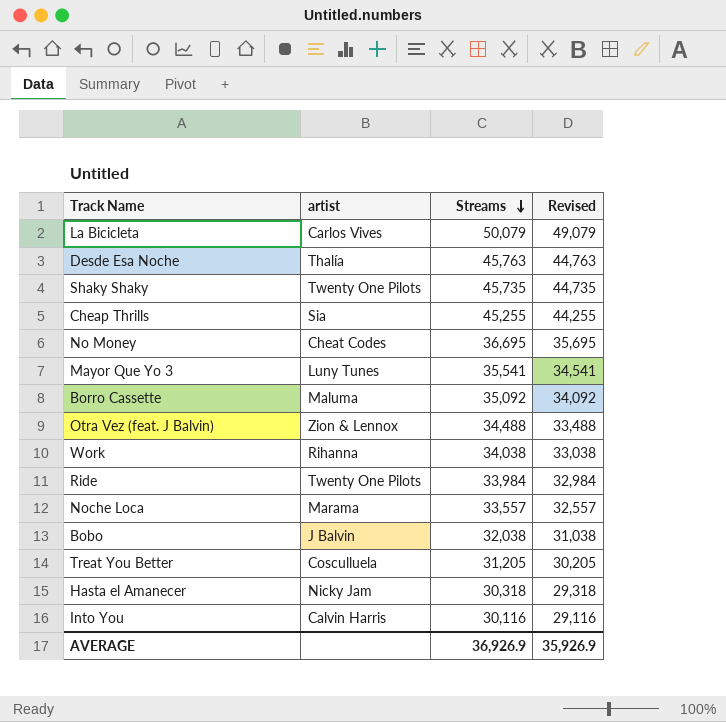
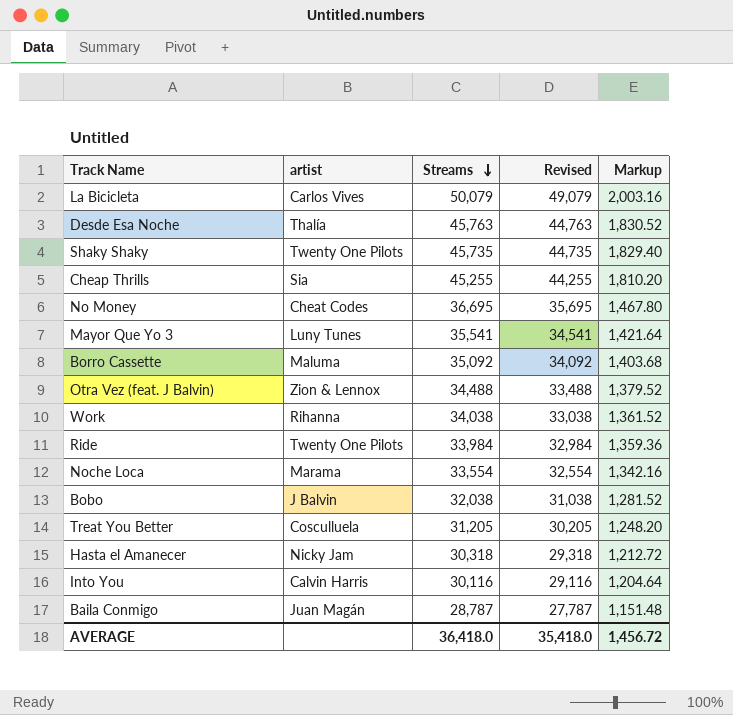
column Markup | formula: none -> [Streams] * 0.04
Noche Loca | Streams: 33,557 -> 33,554
Noche Loca | Revised: 32,557 -> 32,554
row Baila Conmigo: none -> Juan Magán | 28,787 | 27,787 | 1,151.48
AVERAGE | Streams: 36,926.9 -> 36,418.0
AVERAGE | Revised: 35,926.9 -> 35,418.0

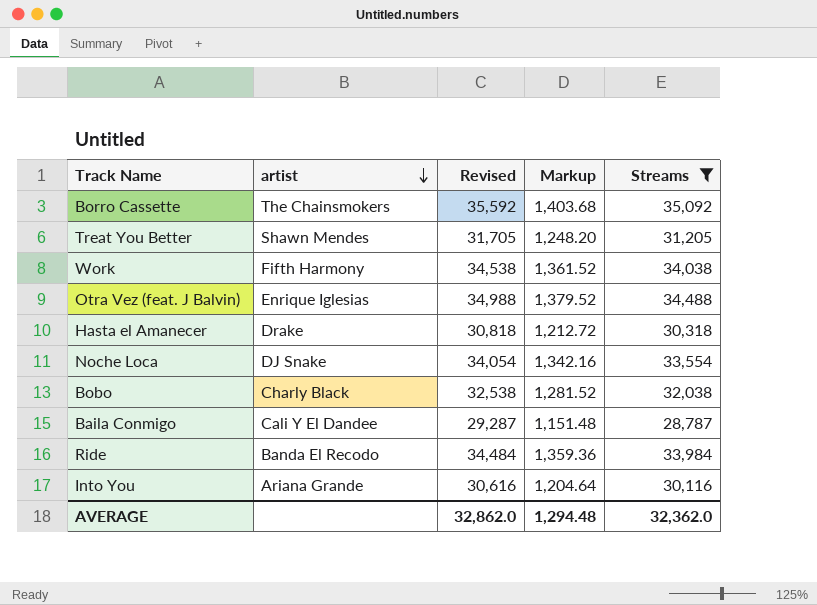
filter: none -> Streams <= 35,092
row order: Streams descending -> artist descending
column Revised | formula: [Streams] - 1000 -> [Streams] + 500
column Streams | position: 3 -> 5
Borro Cassette | artist: Maluma -> The Chainsmokers
Treat You Better | artist: Cosculluela -> Shawn Mendes
Work | artist: Rihanna -> Fifth Harmony
Otra Vez (feat. J Balvin) | artist: Zion & Lennox -> Enrique Iglesias
Hasta el Amanecer | artist: Nicky Jam -> Drake
Noche Loca | artist: Marama -> DJ Snake
Bobo | artist: J Balvin -> Charly Black
Baila Conmigo | artist: Juan Magán -> Cali Y El Dandee
Ride | artist: Twenty One Pilots -> Banda El Recodo
Into You | artist: Calvin Harris -> Ariana Grande
AVERAGE | Revised: 35,418.0 -> 32,862.0
AVERAGE | Markup: 1,456.72 -> 1,294.48
AVERAGE | Streams: 36,418.0 -> 32,362.0

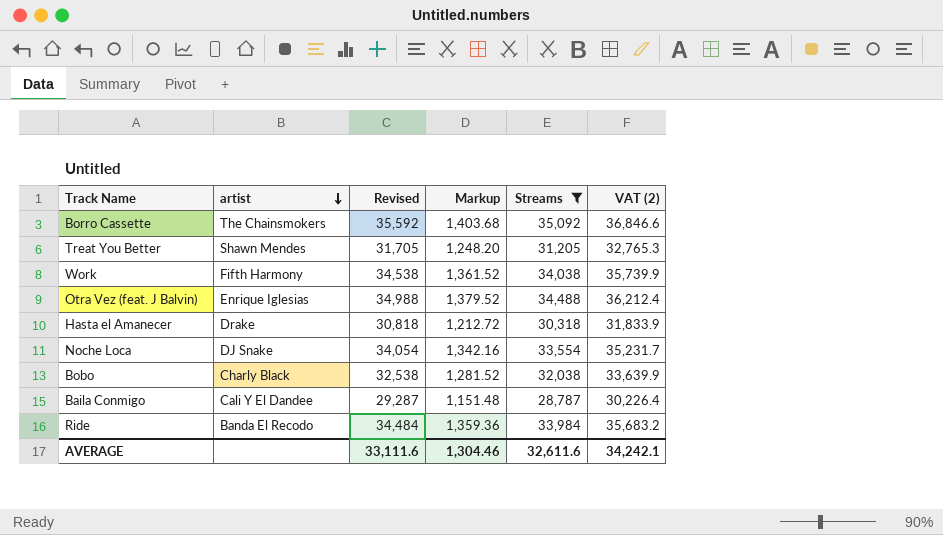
column VAT (2) | formula: none -> [Streams] * 1.05
row Into You: Ariana Grande | 30,616 | 1,204.64 | 30,116 -> none
AVERAGE | Revised: 32,862.0 -> 33,111.6
AVERAGE | Markup: 1,294.48 -> 1,304.46
AVERAGE | Streams: 32,362.0 -> 32,611.6

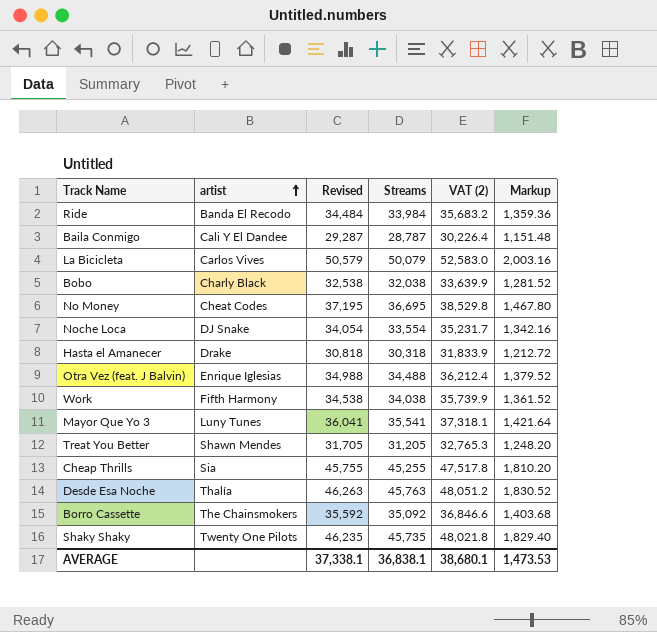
filter: Streams <= 35,092 -> none
row order: artist descending -> artist ascending
column Markup | position: 4 -> 6
AVERAGE | Revised: 33,111.6 -> 37,338.1
AVERAGE | Streams: 32,611.6 -> 36,838.1
AVERAGE | VAT (2): 34,242.1 -> 38,680.1
AVERAGE | Markup: 1,304.46 -> 1,473.53

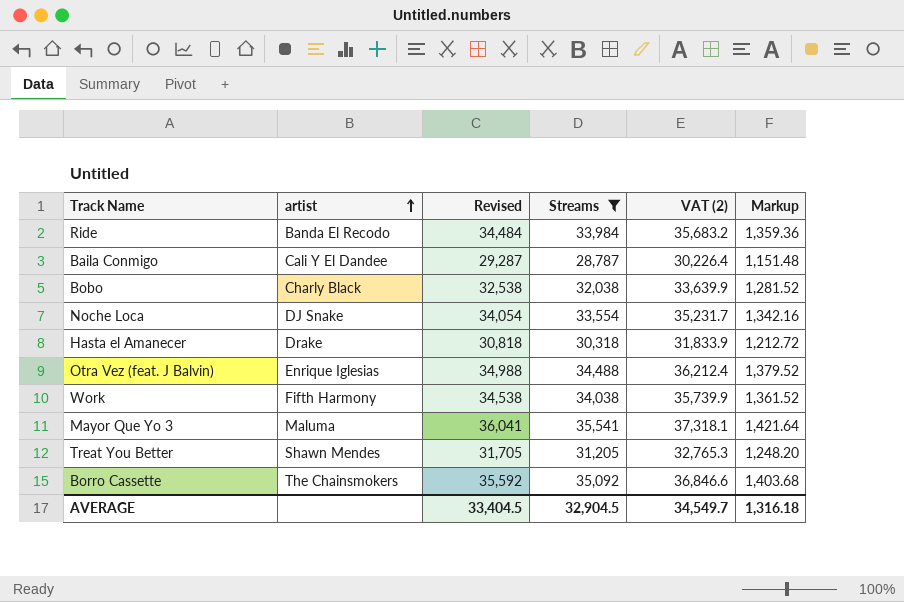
filter: none -> Streams <= 35,541
Mayor Que Yo 3 | artist: Luny Tunes -> Maluma
AVERAGE | Revised: 37,338.1 -> 33,404.5
AVERAGE | Streams: 36,838.1 -> 32,904.5
AVERAGE | VAT (2): 38,680.1 -> 34,549.7
AVERAGE | Markup: 1,473.53 -> 1,316.18

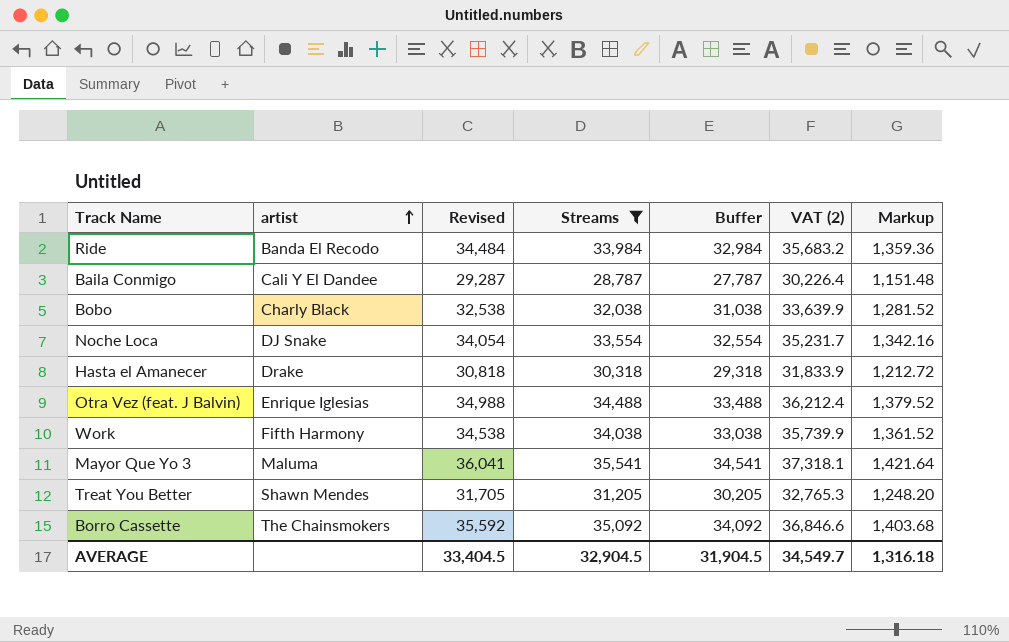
column Buffer | formula: none -> [Streams] - 1000

